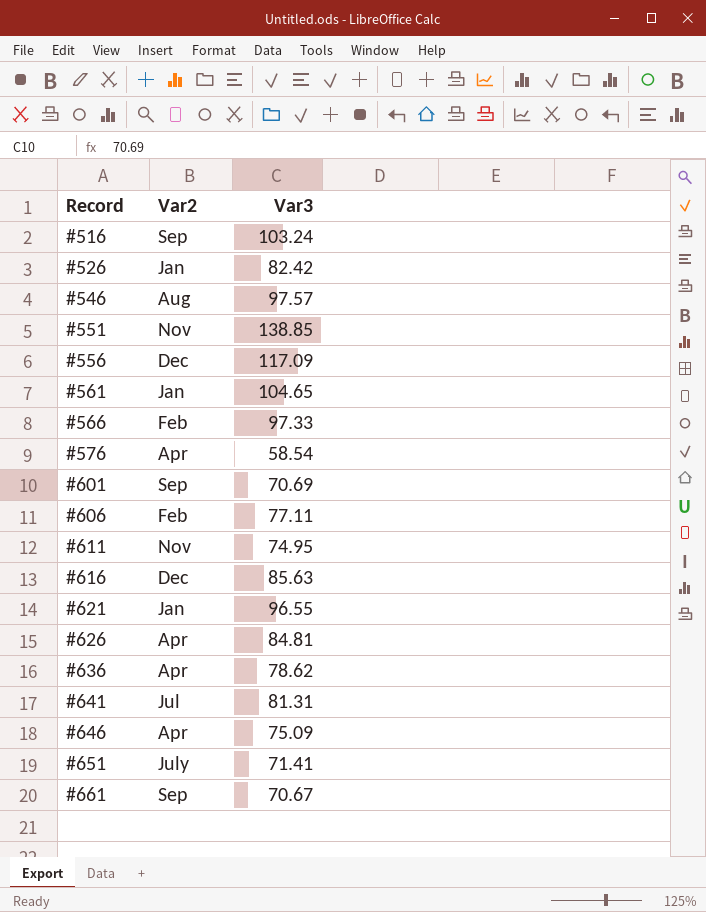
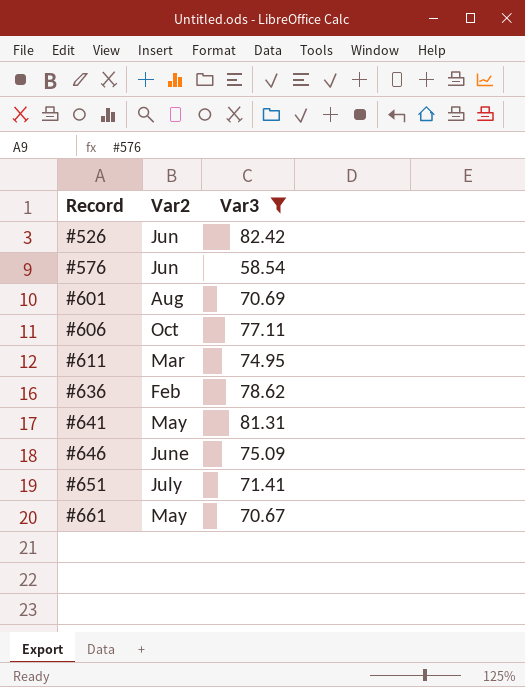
filter: none -> Var3 <= 82.42
#526 | Var2: Jan -> Jun
#576 | Var2: Apr -> Jun
#601 | Var2: Sep -> Aug
#606 | Var2: Feb -> Oct
#611 | Var2: Nov -> Mar
#636 | Var2: Apr -> Feb
#641 | Var2: Jul -> May
#646 | Var2: Apr -> June
#661 | Var2: Sep -> May

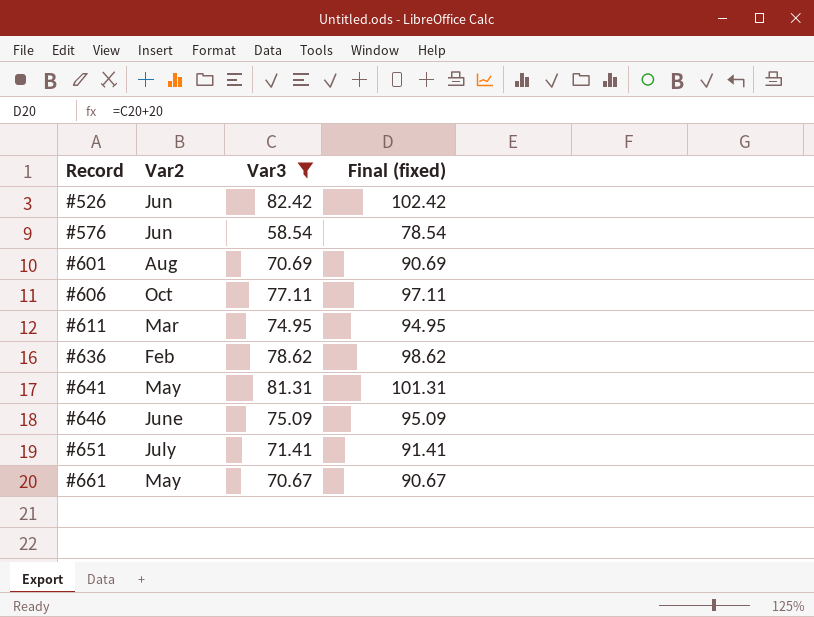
column Final (fixed) | formula: none -> [Var3] + 20

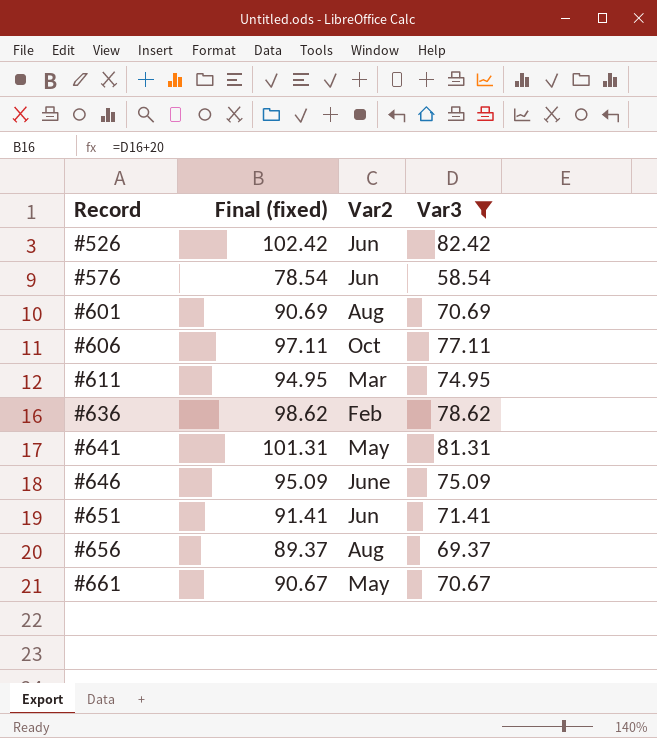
column Final (fixed) | position: 4 -> 2
#651 | Var2: July -> Jun
row #656: none -> 89.37 | Aug | 69.37

